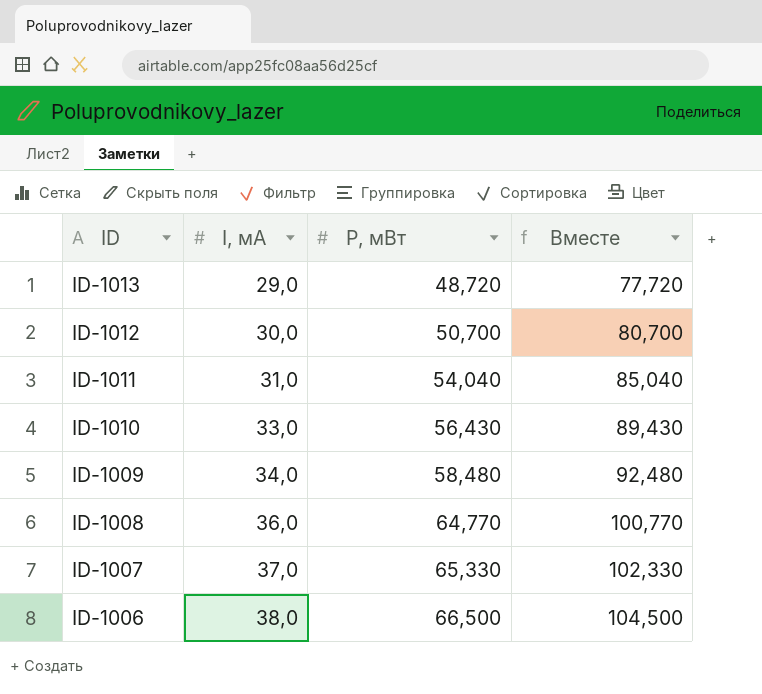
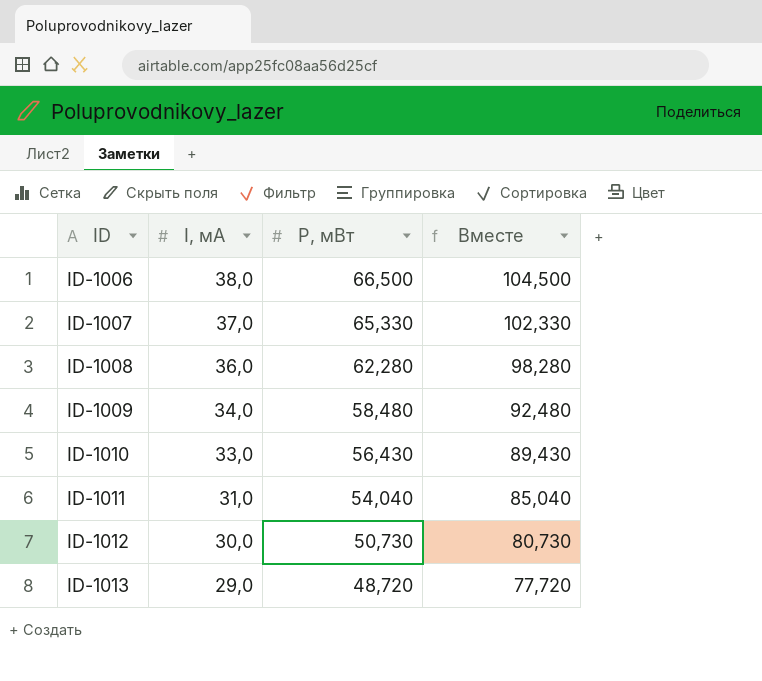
row order: ID descending -> ID ascending
ID-1008 | P, мВт: 64,770 -> 62,280
ID-1008 | Вместе: 100,770 -> 98,280
ID-1012 | P, мВт: 50,700 -> 50,730
ID-1012 | Вместе: 80,700 -> 80,730

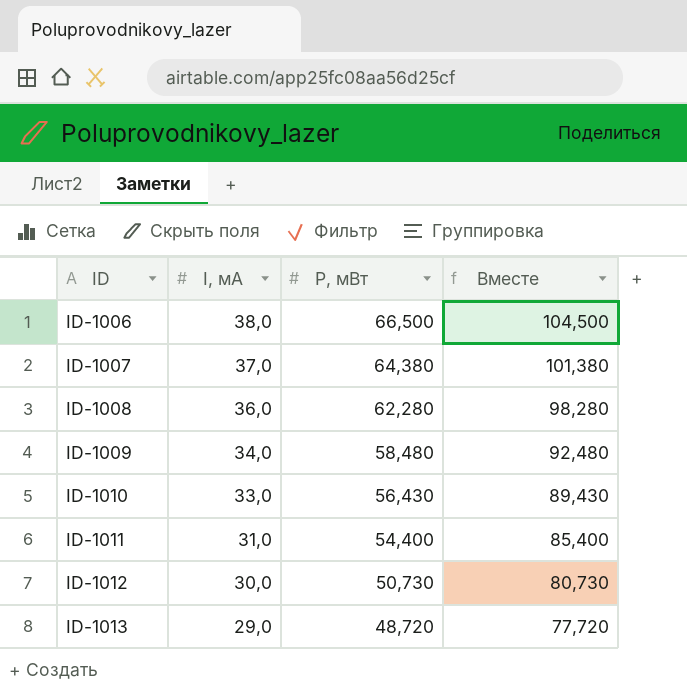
ID-1007 | P, мВт: 65,330 -> 64,380
ID-1007 | Вместе: 102,330 -> 101,380
ID-1011 | P, мВт: 54,040 -> 54,400
ID-1011 | Вместе: 85,040 -> 85,400

